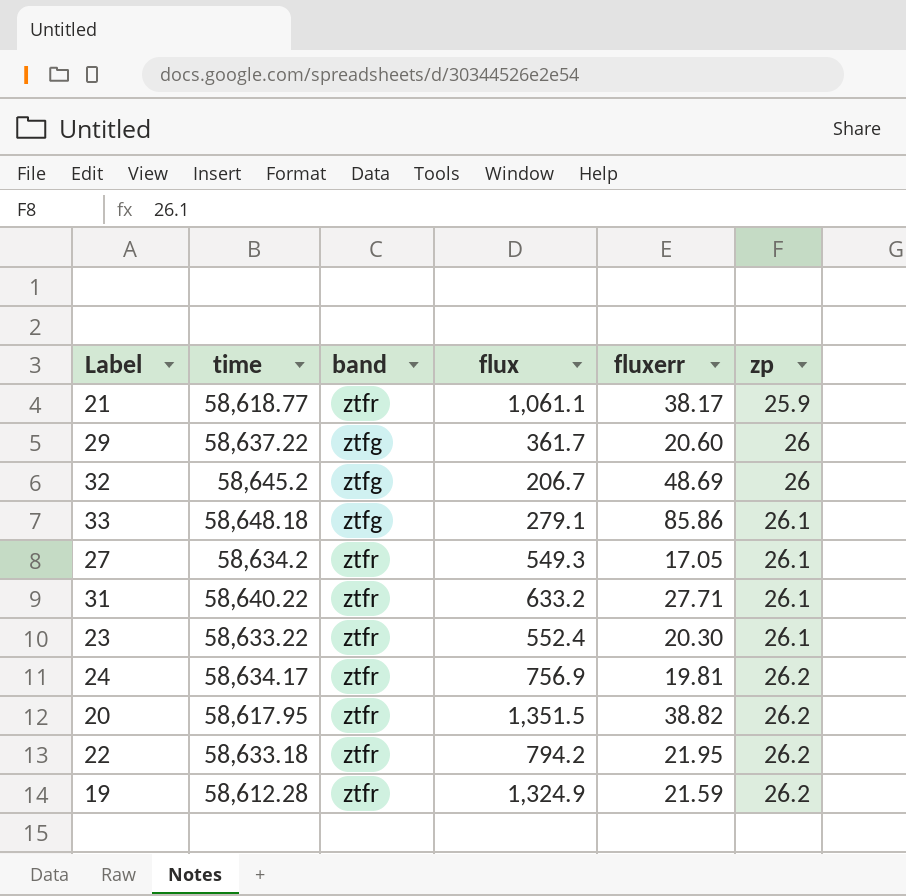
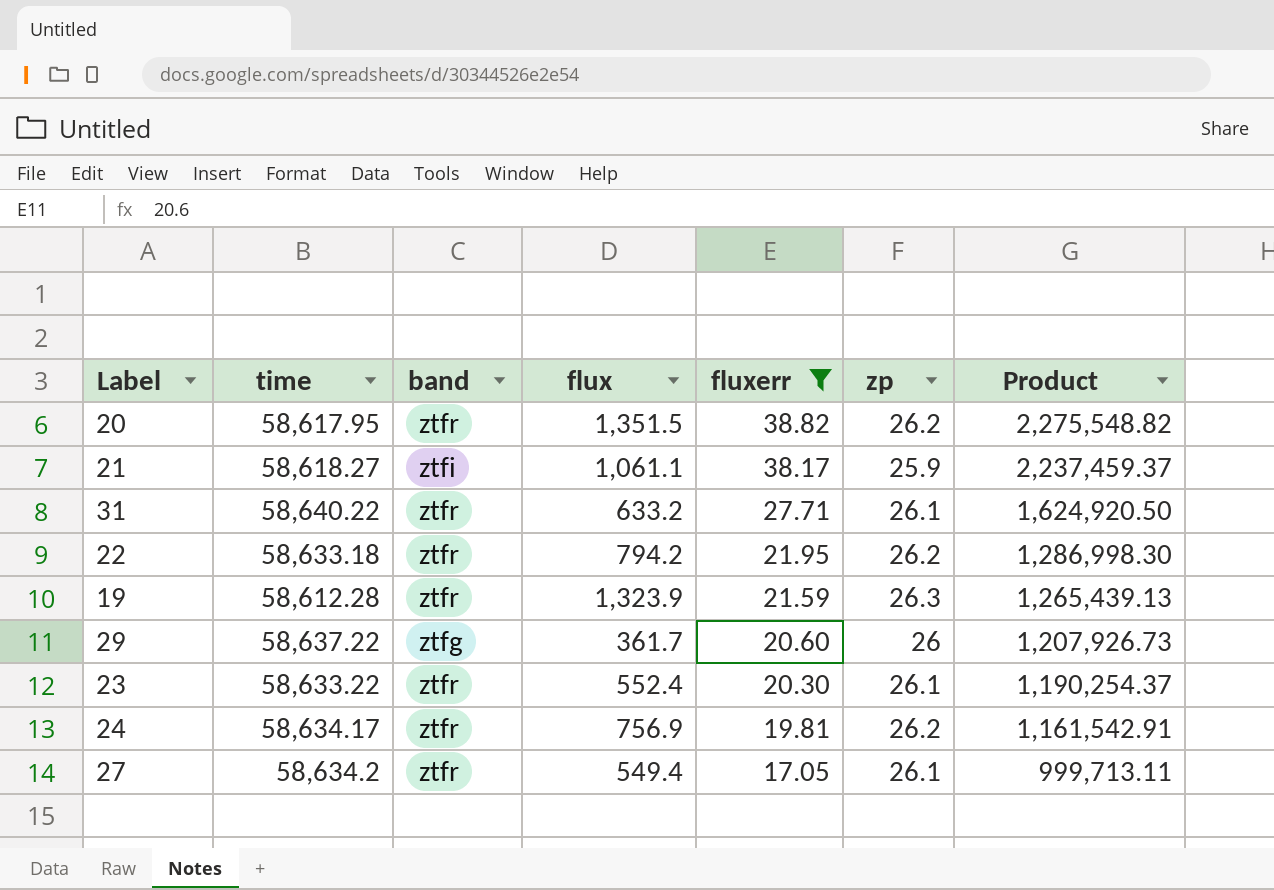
filter: none -> fluxerr <= 38.82
row order: zp ascending -> fluxerr descending
column Product | formula: none -> [time] * [fluxerr]
21 | time: 58,618.77 -> 58,618.27
21 | band: ztfr -> ztfi
19 | flux: 1,324.9 -> 1,323.9
19 | zp: 26.2 -> 26.3
27 | flux: 549.3 -> 549.4

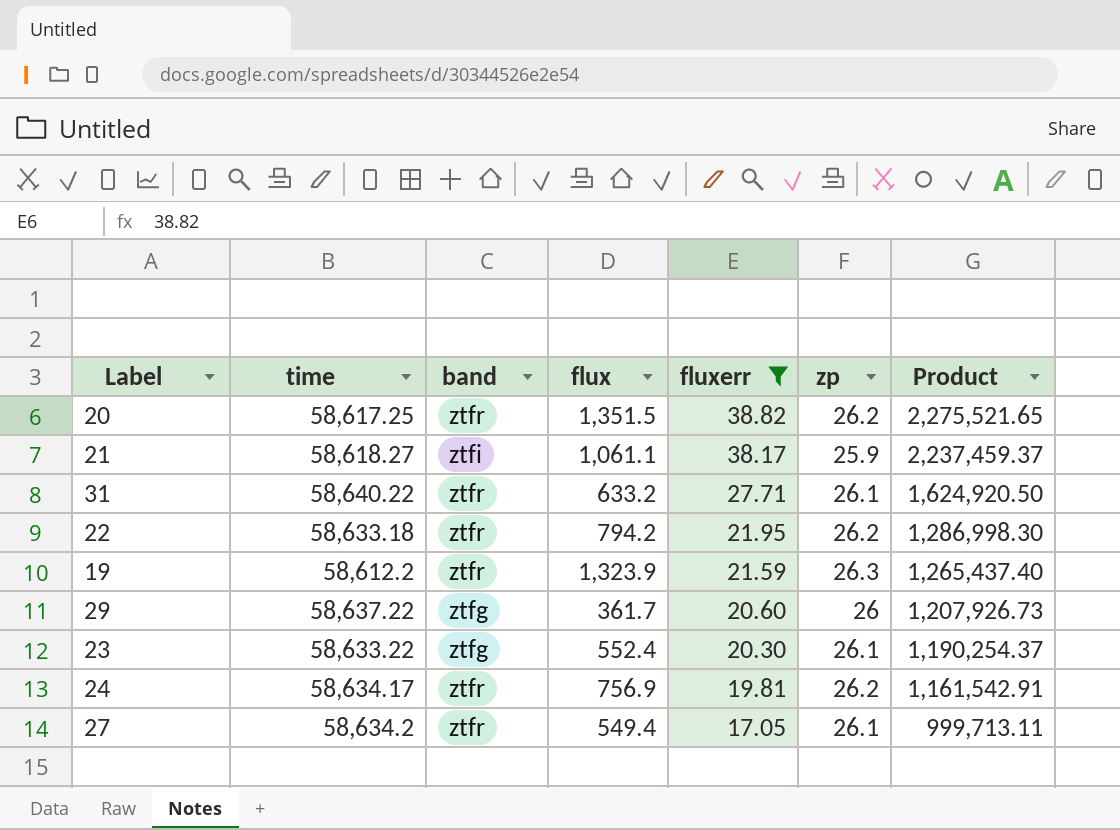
20 | time: 58,617.95 -> 58,617.25
20 | Product: 2,275,548.82 -> 2,275,521.65
19 | time: 58,612.28 -> 58,612.2
19 | Product: 1,265,439.13 -> 1,265,437.40
23 | band: ztfr -> ztfg

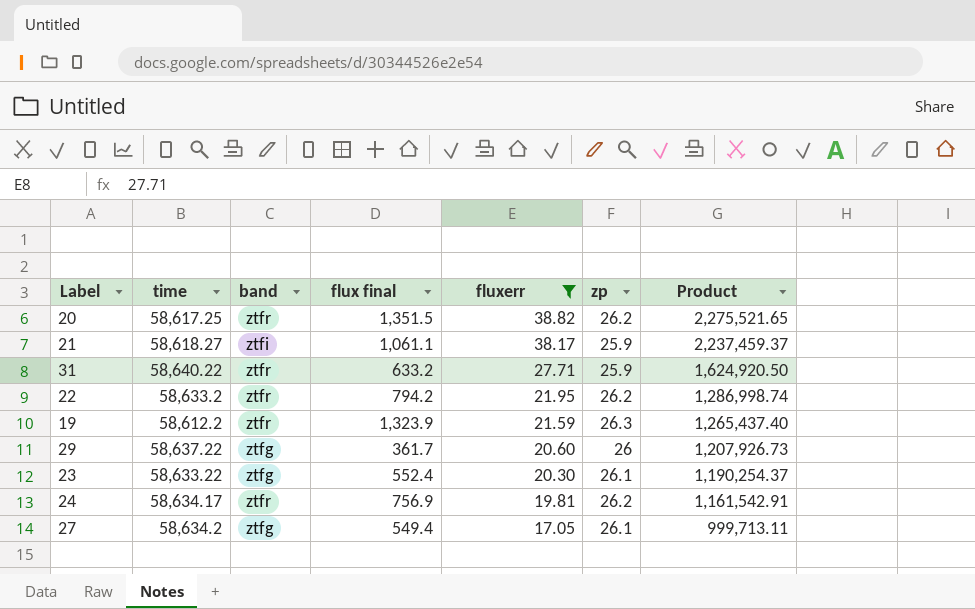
column name: flux -> flux final
31 | zp: 26.1 -> 25.9
22 | time: 58,633.18 -> 58,633.2
22 | Product: 1,286,998.30 -> 1,286,998.74
27 | band: ztfr -> ztfg

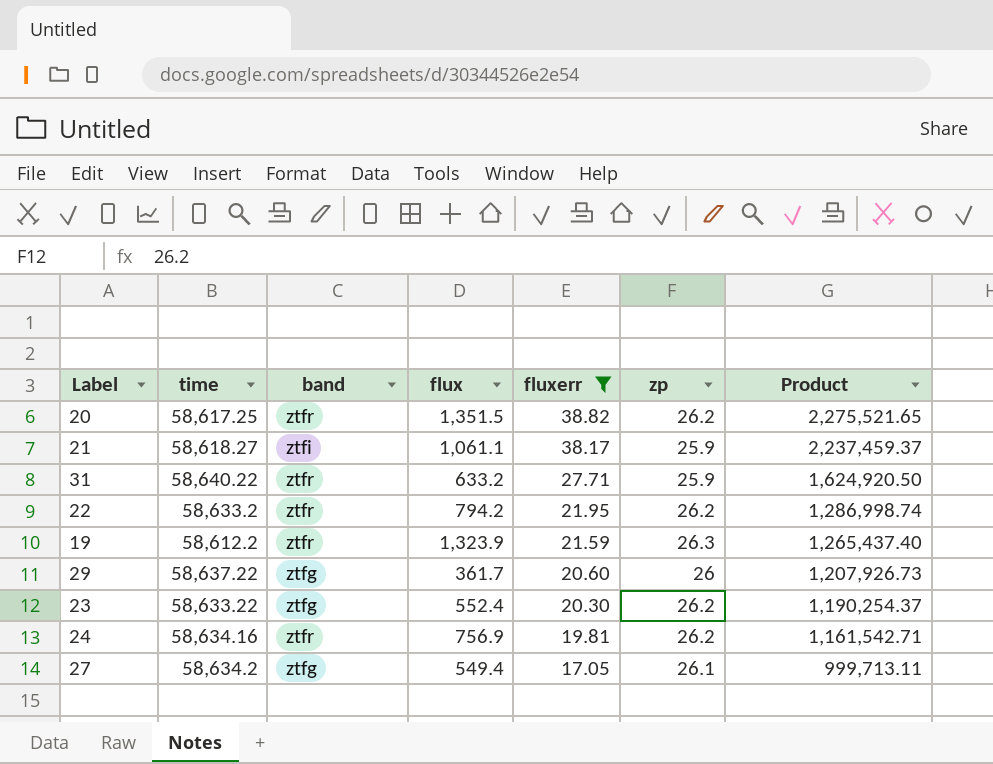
column name: flux final -> flux
23 | zp: 26.1 -> 26.2
24 | time: 58,634.17 -> 58,634.16
24 | Product: 1,161,542.91 -> 1,161,542.71

